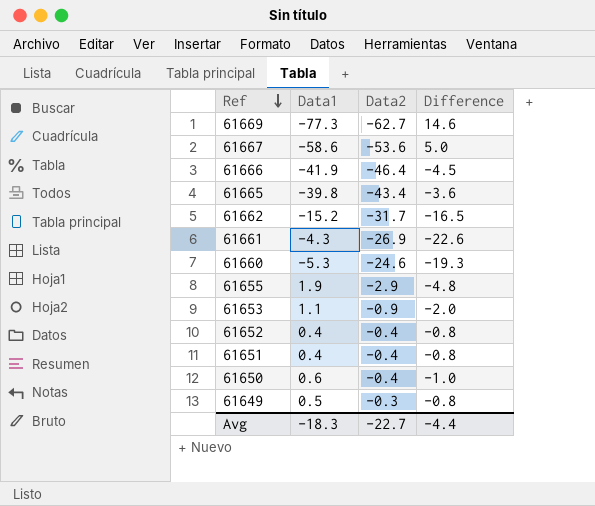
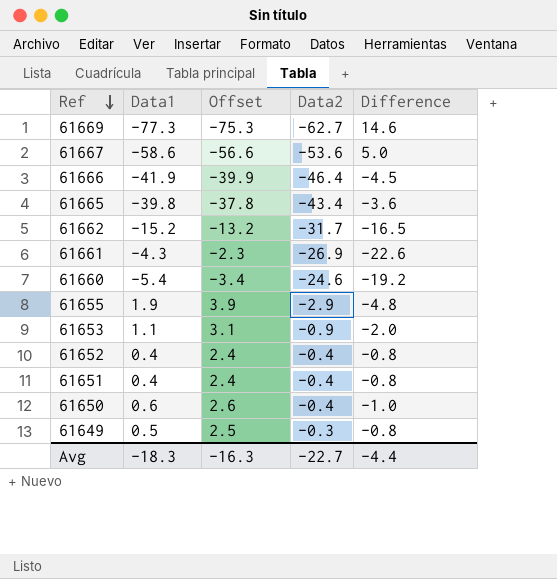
column Offset | formula: none -> [Data1] + 2
61660 | Data1: -5.3 -> -5.4
61660 | Difference: -19.3 -> -19.2

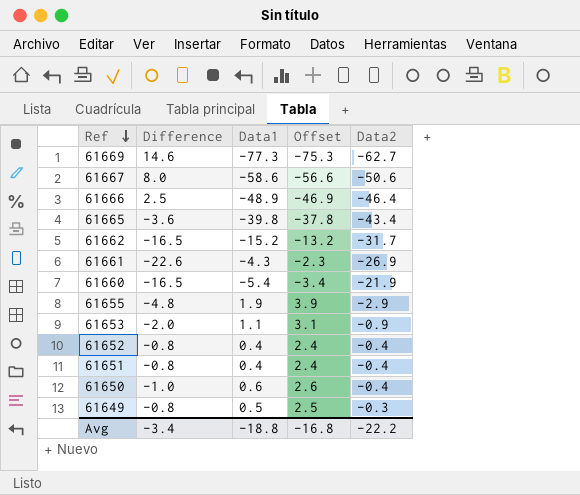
column Difference | position: 5 -> 2
61667 | Difference: 5.0 -> 8.0
61667 | Data2: -53.6 -> -50.6
61666 | Difference: -4.5 -> 2.5
61666 | Data1: -41.9 -> -48.9
61666 | Offset: -39.9 -> -46.9
61660 | Difference: -19.2 -> -16.5
61660 | Data2: -24.6 -> -21.9
Avg | Difference: -4.4 -> -3.4
Avg | Data1: -18.3 -> -18.8
Avg | Offset: -16.3 -> -16.8
Avg | Data2: -22.7 -> -22.2

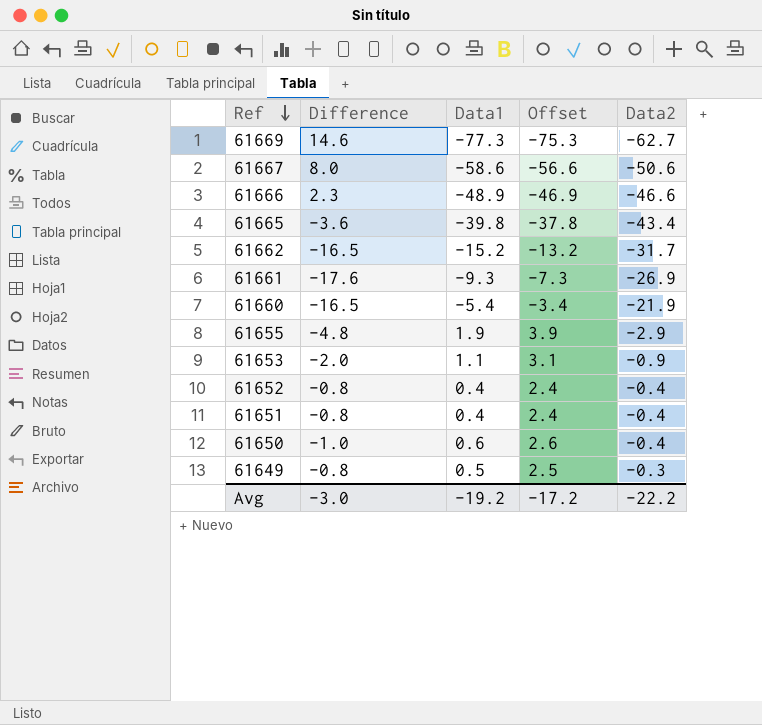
61666 | Difference: 2.5 -> 2.3
61666 | Data2: -46.4 -> -46.6
61661 | Difference: -22.6 -> -17.6
61661 | Data1: -4.3 -> -9.3
61661 | Offset: -2.3 -> -7.3
Avg | Difference: -3.4 -> -3.0
Avg | Data1: -18.8 -> -19.2
Avg | Offset: -16.8 -> -17.2

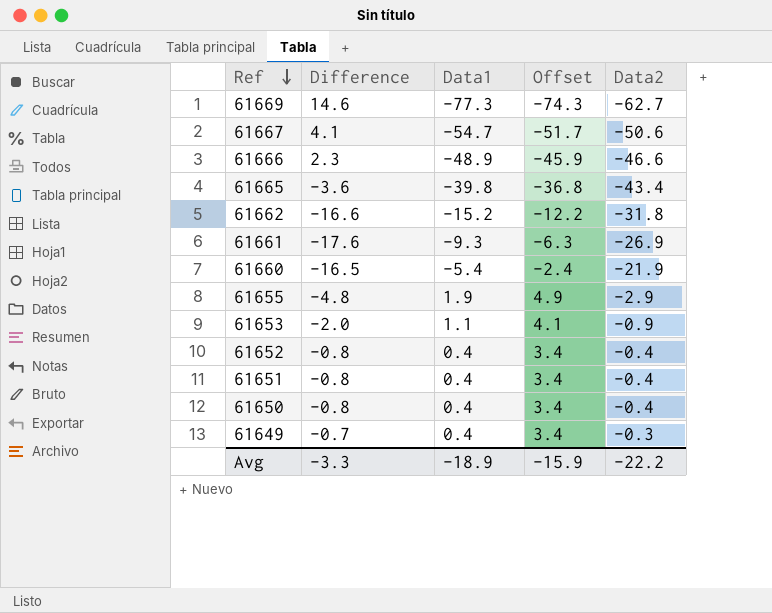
column Offset | formula: [Data1] + 2 -> [Data1] + 3
61667 | Difference: 8.0 -> 4.1
61667 | Data1: -58.6 -> -54.7
61662 | Difference: -16.5 -> -16.6
61662 | Data2: -31.7 -> -31.8
61650 | Difference: -1.0 -> -0.8
61650 | Data1: 0.6 -> 0.4
61649 | Difference: -0.8 -> -0.7
61649 | Data1: 0.5 -> 0.4
Avg | Difference: -3.0 -> -3.3
Avg | Data1: -19.2 -> -18.9
Avg | Offset: -17.2 -> -15.9

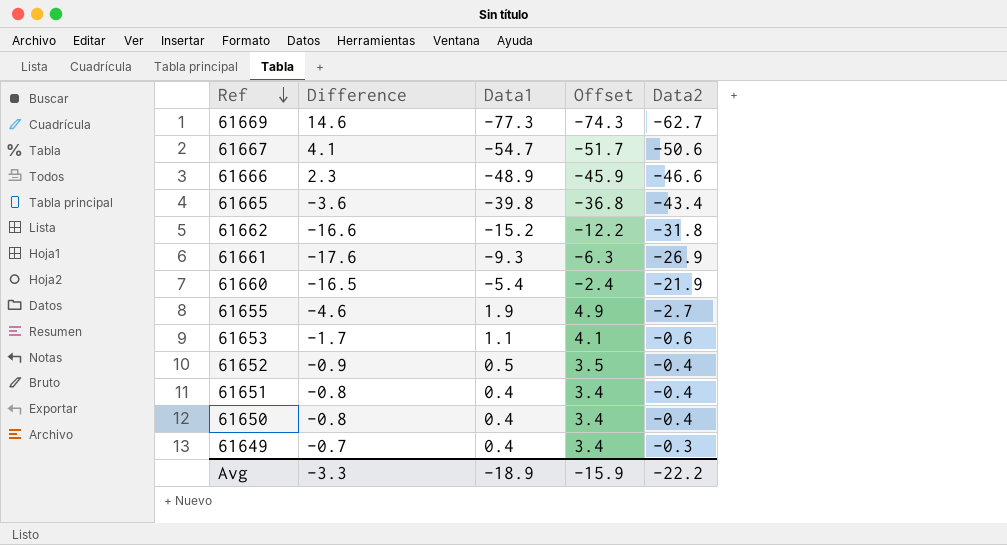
61655 | Difference: -4.8 -> -4.6
61655 | Data2: -2.9 -> -2.7
61653 | Difference: -2.0 -> -1.7
61653 | Data2: -0.9 -> -0.6
61652 | Difference: -0.8 -> -0.9
61652 | Data1: 0.4 -> 0.5
61652 | Offset: 3.4 -> 3.5

